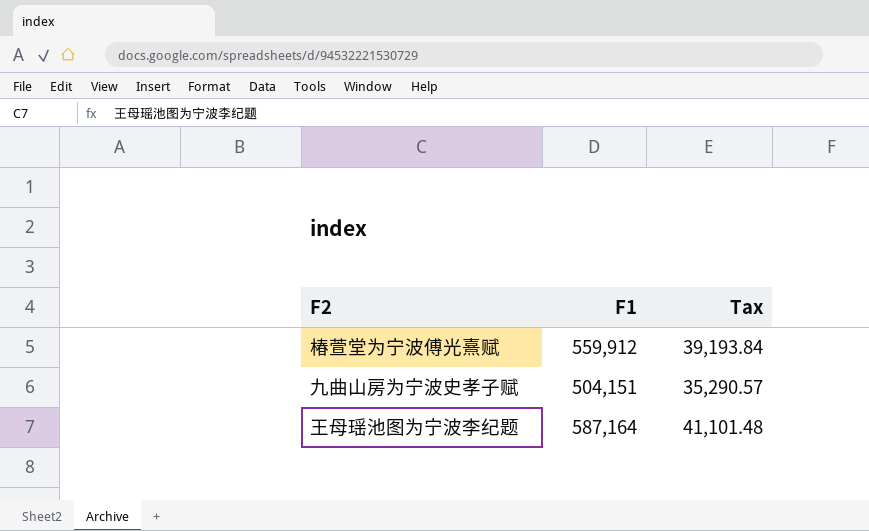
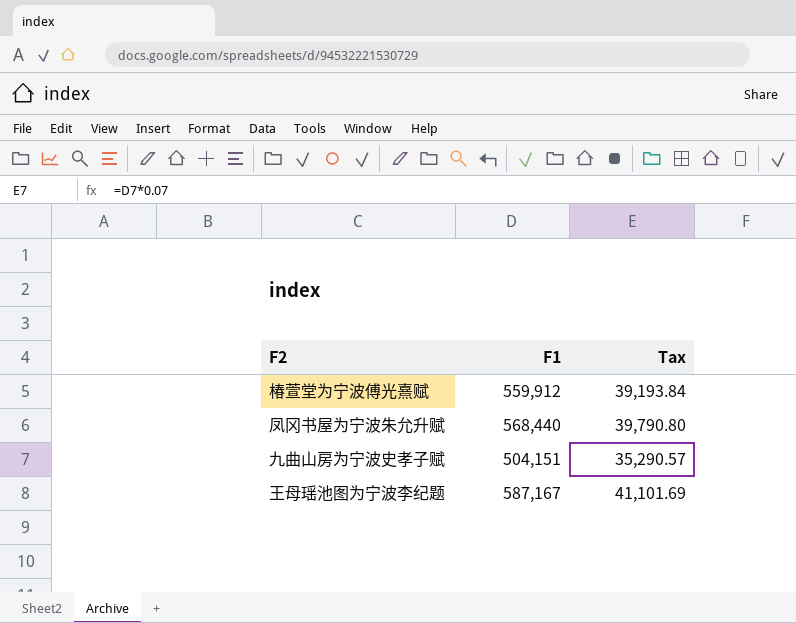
row 凤冈书屋为宁波朱允升赋: none -> 568,440 | 39,790.80
王母瑶池图为宁波李纪题 | F1: 587,164 -> 587,167
王母瑶池图为宁波李纪题 | Tax: 41,101.48 -> 41,101.69

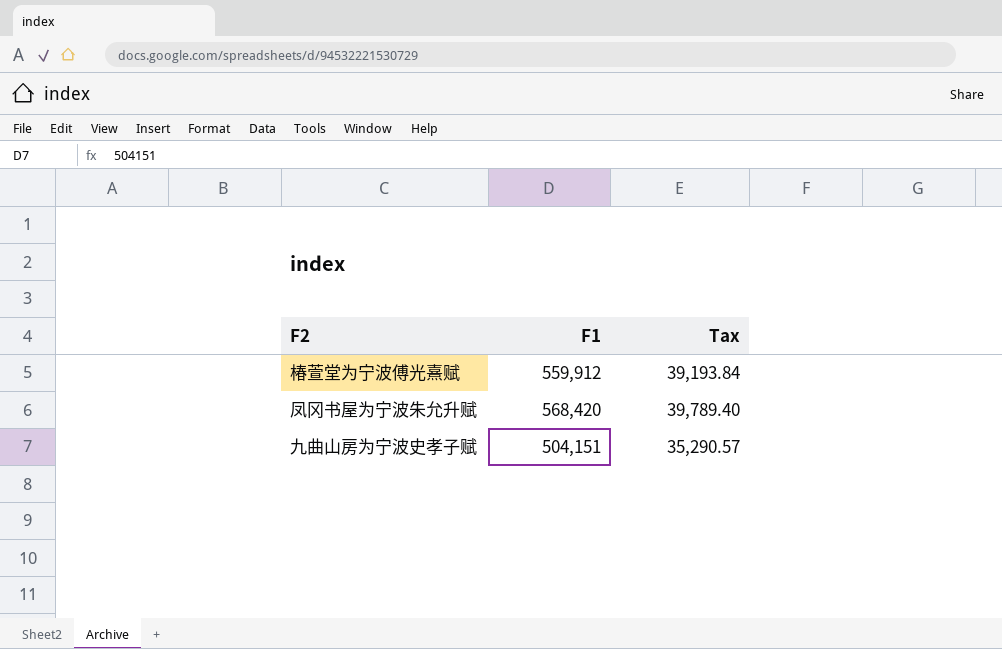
row 王母瑶池图为宁波李纪题: 587,167 | 41,101.69 -> none
凤冈书屋为宁波朱允升赋 | F1: 568,440 -> 568,420
凤冈书屋为宁波朱允升赋 | Tax: 39,790.80 -> 39,789.40

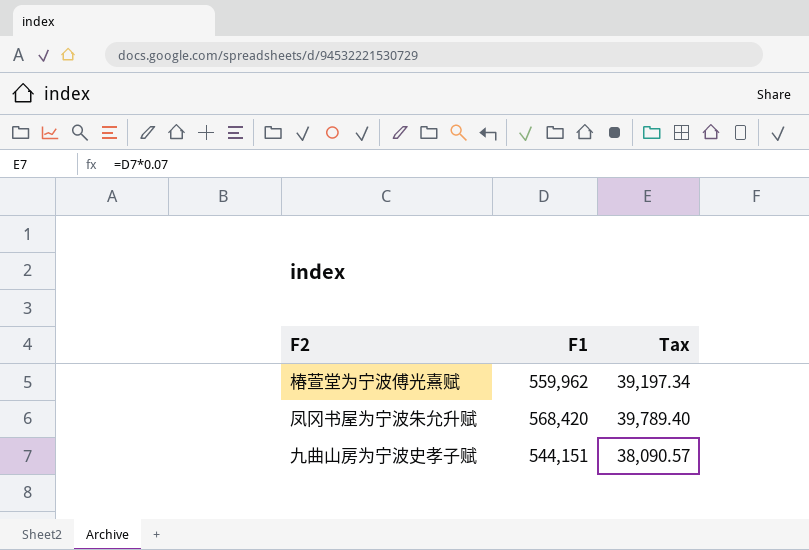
椿萱堂为宁波傅光熹赋 | F1: 559,912 -> 559,962
椿萱堂为宁波傅光熹赋 | Tax: 39,193.84 -> 39,197.34
九曲山房为宁波史孝子赋 | F1: 504,151 -> 544,151
九曲山房为宁波史孝子赋 | Tax: 35,290.57 -> 38,090.57

